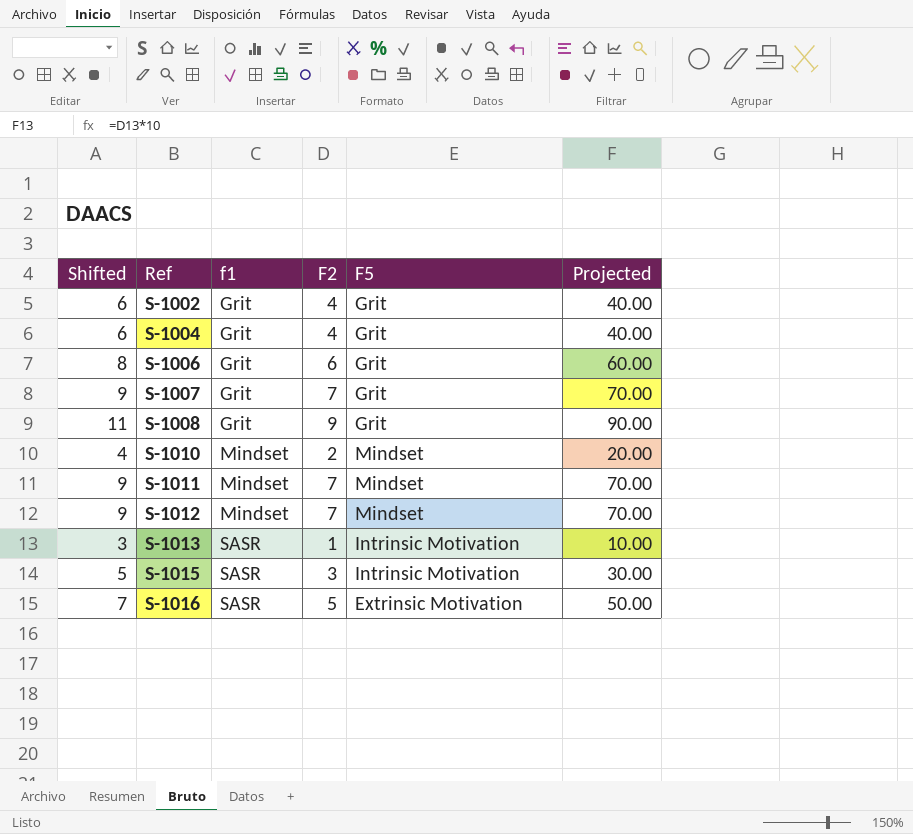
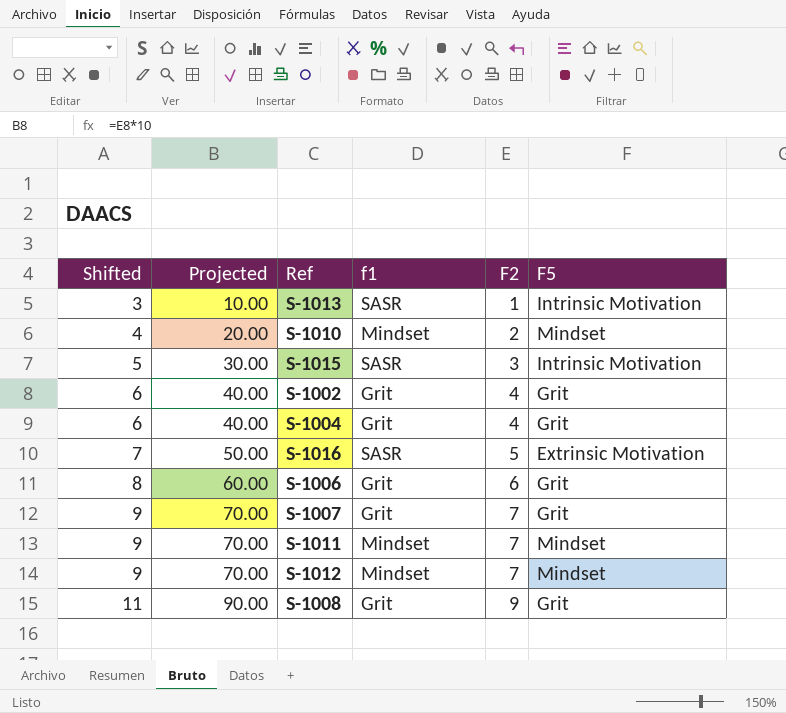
row order: Ref ascending -> Shifted ascending
column Projected | position: 6 -> 2

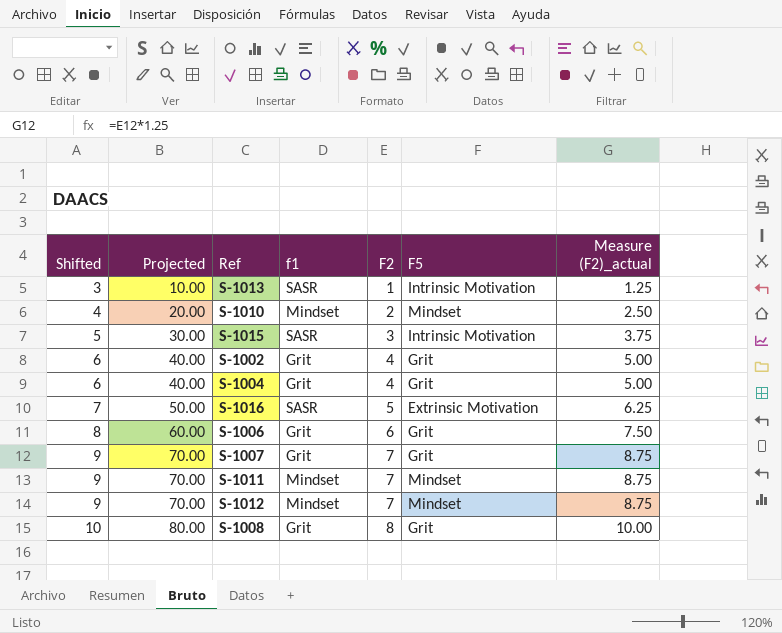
column Measure (F2)_actual | formula: none -> [F2] * 1.25
S-1008 | Shifted: 11 -> 10
S-1008 | Projected: 90.00 -> 80.00
S-1008 | F2: 9 -> 8

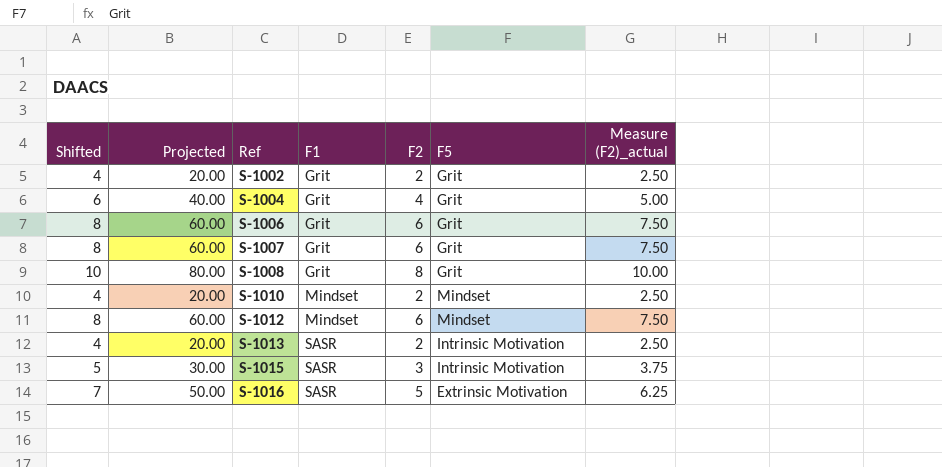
row order: Shifted ascending -> Ref ascending
column name: f1 -> F1
row S-1011: 9 | 70.00 | Mindset | 7 | Mindset | 8.75 -> none
S-1002 | Shifted: 6 -> 4
S-1002 | Projected: 40.00 -> 20.00
S-1002 | F2: 4 -> 2
S-1002 | Measure (F2)_actual: 5.00 -> 2.50
S-1007 | Shifted: 9 -> 8
S-1007 | Projected: 70.00 -> 60.00
S-1007 | F2: 7 -> 6
S-1007 | Measure (F2)_actual: 8.75 -> 7.50
S-1012 | Shifted: 9 -> 8
S-1012 | Projected: 70.00 -> 60.00
S-1012 | F2: 7 -> 6
S-1012 | Measure (F2)_actual: 8.75 -> 7.50
S-1013 | Shifted: 3 -> 4
S-1013 | Projected: 10.00 -> 20.00
S-1013 | F2: 1 -> 2
S-1013 | Measure (F2)_actual: 1.25 -> 2.50

